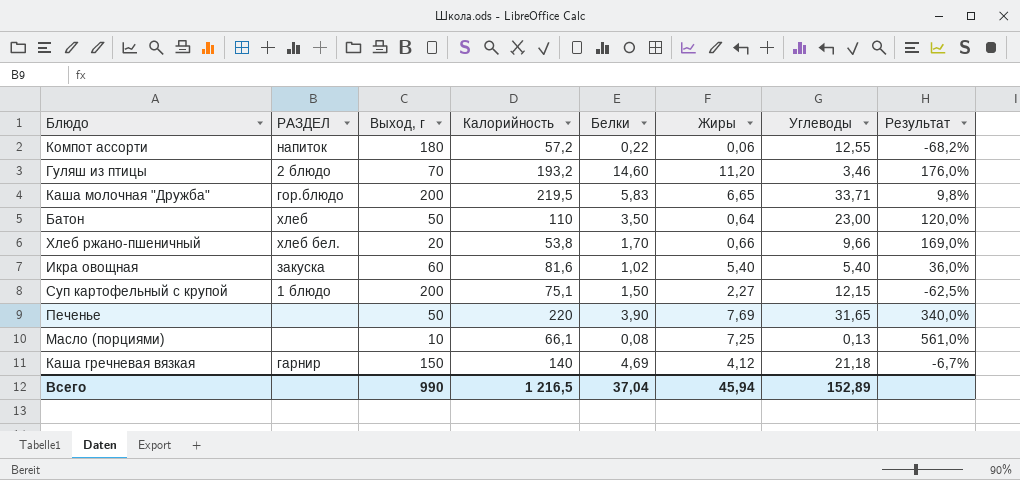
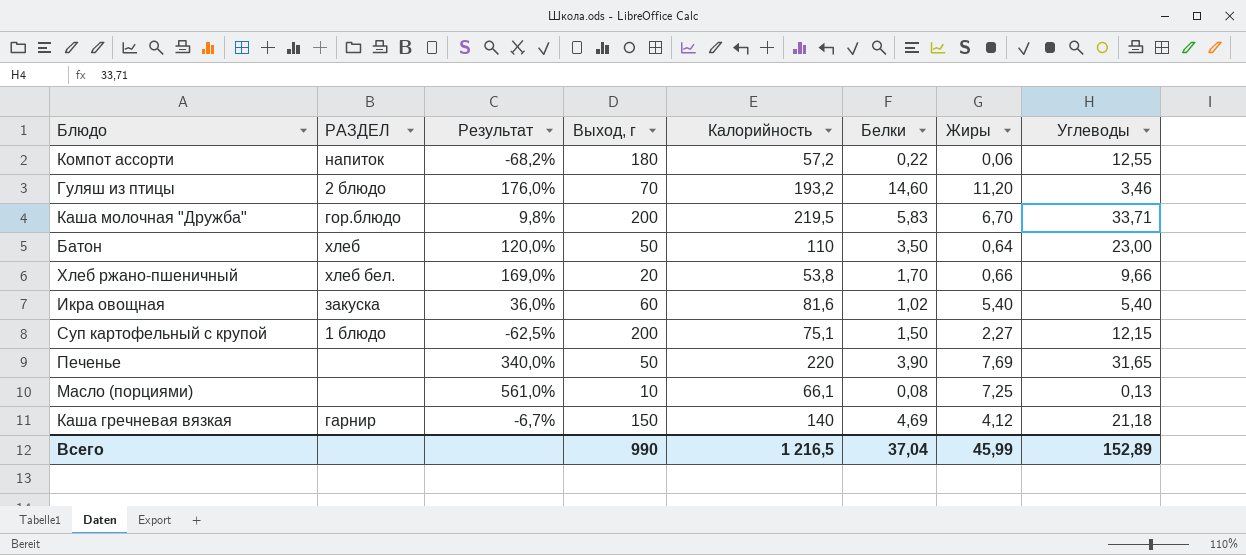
column Результат | position: 8 -> 3
Каша молочная "Дружба" | Жиры: 6,65 -> 6,70
Всего | Жиры: 45,94 -> 45,99

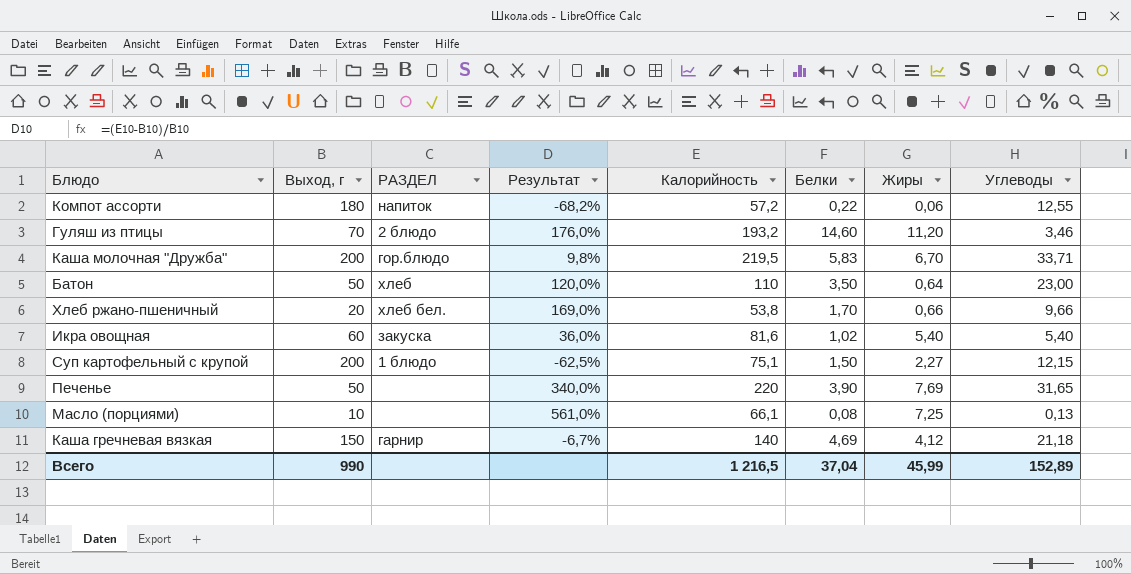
column Выход, г | position: 4 -> 2

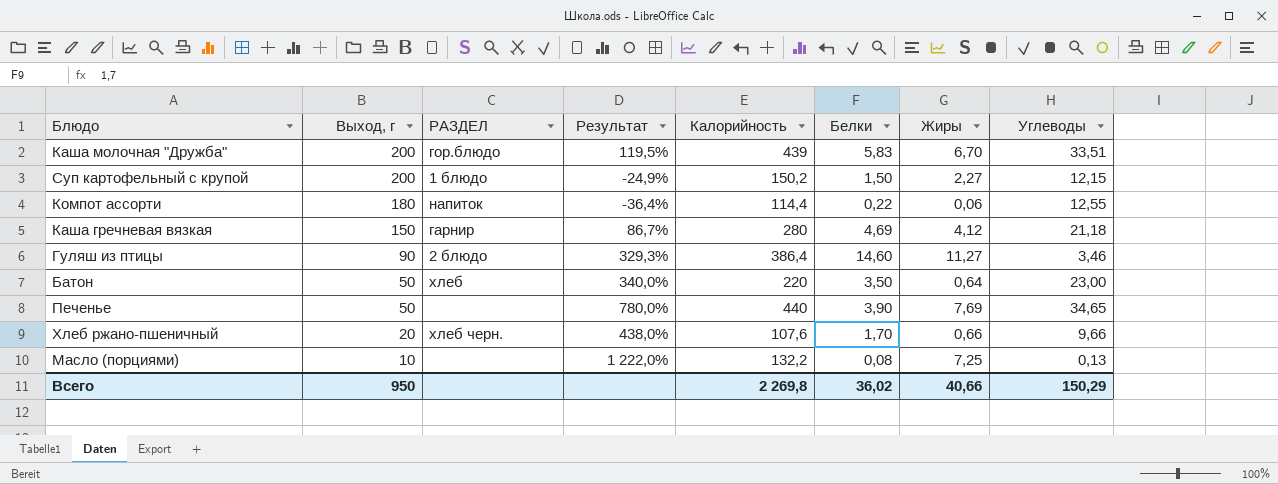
row order: none -> Выход, г descending
row Икра овощная: 60 | закуска | 36,0% | 81,6 | 1,02 | 5,40 | 5,40 -> none
Каша молочная "Дружба" | Результат: 9,8% -> 119,5%
Каша молочная "Дружба" | Калорийность: 219,5 -> 439
Каша молочная "Дружба" | Углеводы: 33,71 -> 33,51
Суп картофельный с крупой | Результат: -62,5% -> -24,9%
Суп картофельный с крупой | Калорийность: 75,1 -> 150,2
Компот ассорти | Результат: -68,2% -> -36,4%
Компот ассорти | Калорийность: 57,2 -> 114,4
Каша гречневая вязкая | Результат: -6,7% -> 86,7%
Каша гречневая вязкая | Калорийность: 140 -> 280
Гуляш из птицы | Выход, г: 70 -> 90
Гуляш из птицы | Результат: 176,0% -> 329,3%
Гуляш из птицы | Калорийность: 193,2 -> 386,4
Гуляш из птицы | Жиры: 11,20 -> 11,27
Батон | Результат: 120,0% -> 340,0%
Батон | Калорийность: 110 -> 220
Печенье | Результат: 340,0% -> 780,0%
Печенье | Калорийность: 220 -> 440
Печенье | Углеводы: 31,65 -> 34,65
Хлеб ржано-пшеничный | РАЗДЕЛ: хлеб бел. -> хлеб черн.
Хлеб ржано-пшеничный | Результат: 169,0% -> 438,0%
Хлеб ржано-пшеничный | Калорийность: 53,8 -> 107,6
Масло (порциями) | Результат: 561,0% -> 1 222,0%
Масло (порциями) | Калорийность: 66,1 -> 132,2
Всего | Выход, г: 990 -> 950
Всего | Калорийность: 1 216,5 -> 2 269,8
Всего | Белки: 37,04 -> 36,02
Всего | Жиры: 45,99 -> 40,66
Всего | Углеводы: 152,89 -> 150,29

